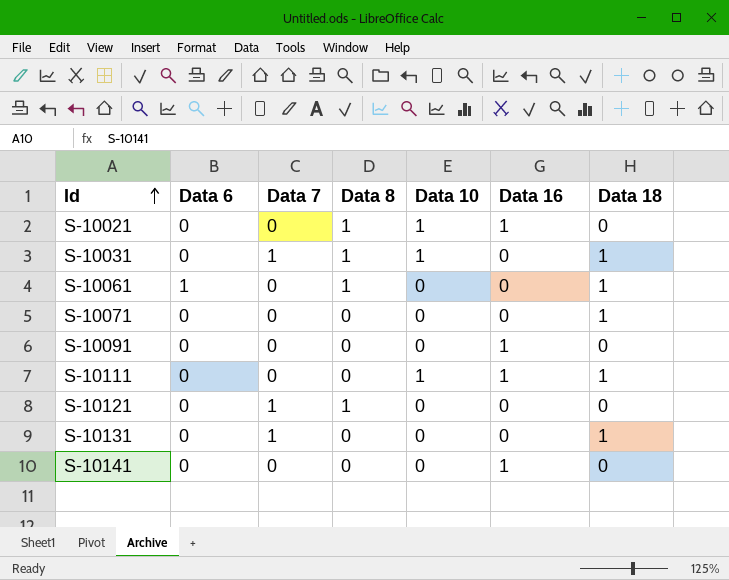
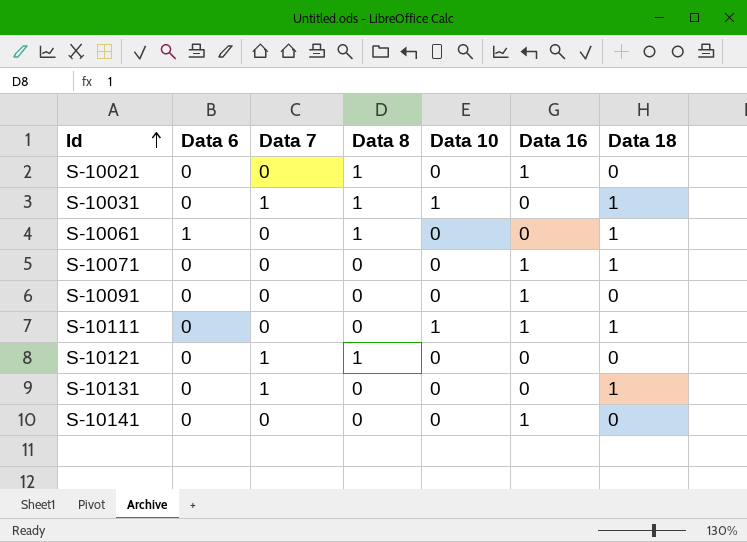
S-10021 | Data 10: 1 -> 0
S-10071 | Data 16: 0 -> 1

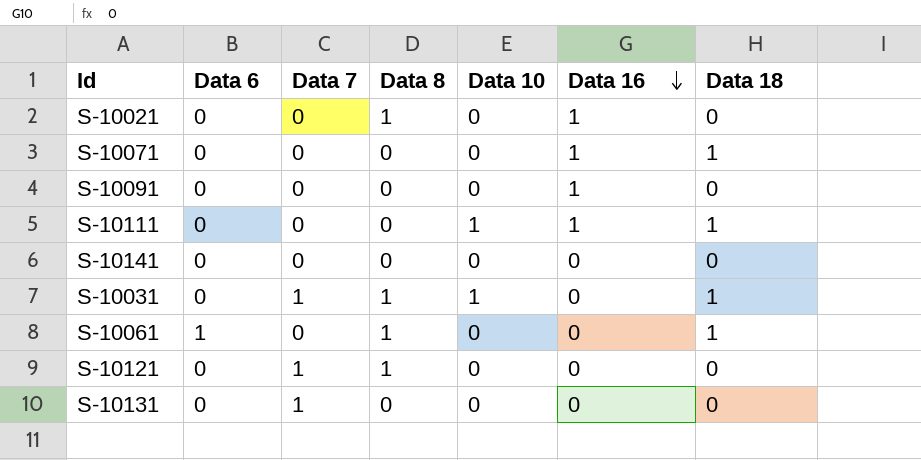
row order: Id ascending -> Data 16 descending
S-10141 | Data 16: 1 -> 0
S-10131 | Data 18: 1 -> 0

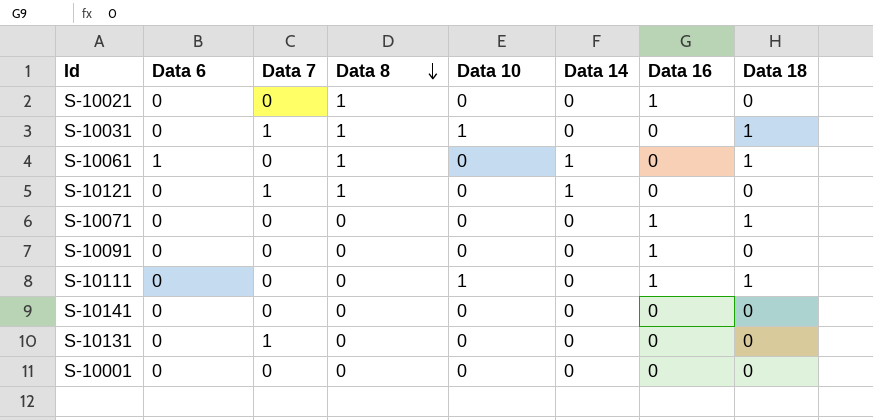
row order: Data 16 descending -> Data 8 descending
column Data 14 | position: none -> 6
row S-10001: none -> 0 | 0 | 0 | 0 | 0 | 0 | 0

